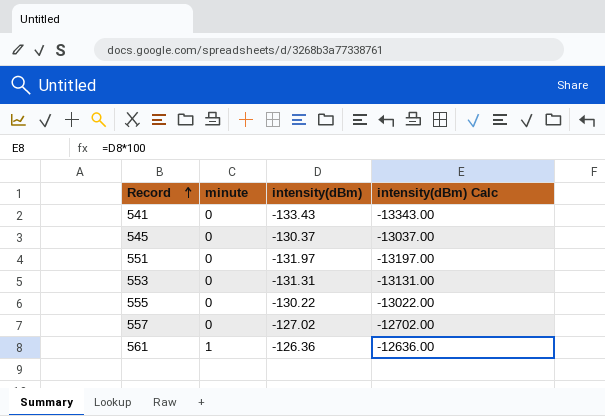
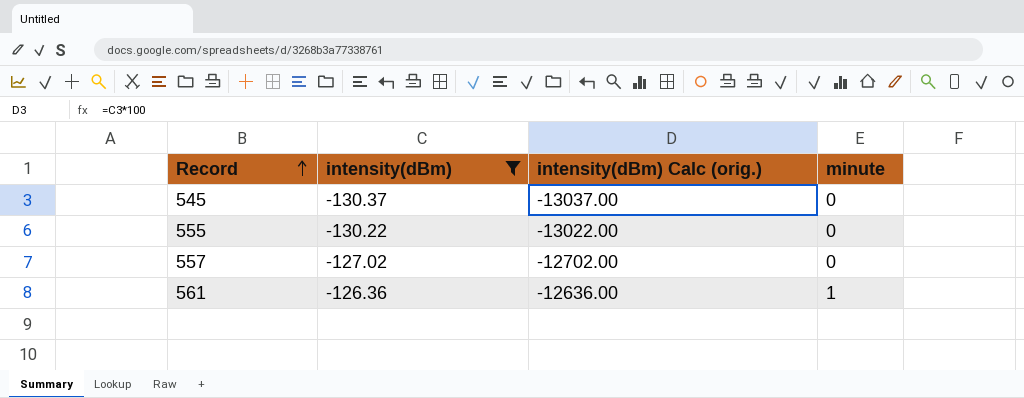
filter: none -> intensity(dBm) >= -130.37
column name: intensity(dBm) Calc -> intensity(dBm) Calc (orig.)
column minute | position: 2 -> 4

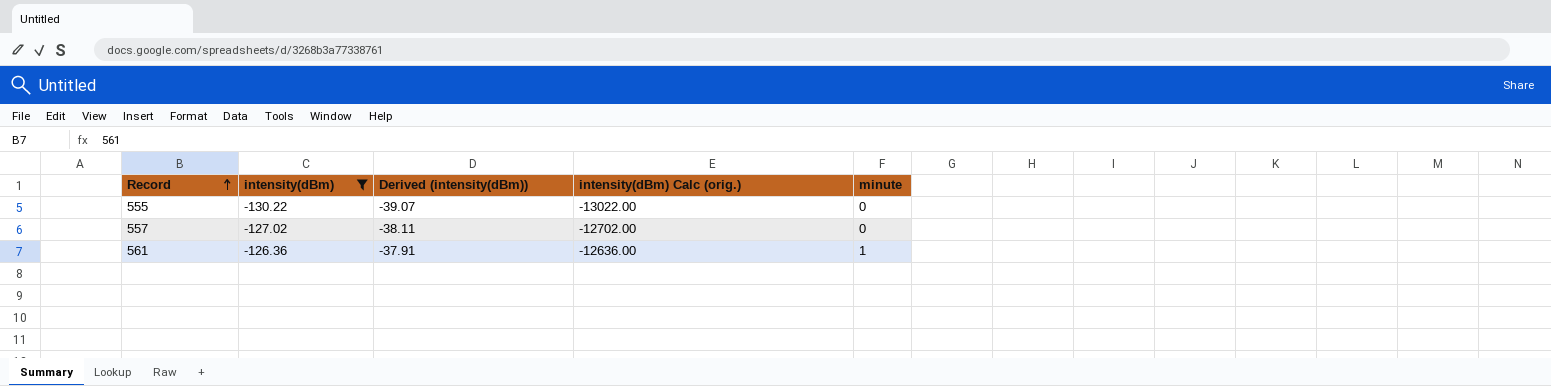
column Derived (intensity(dBm)) | formula: none -> [intensity(dBm)] * 0.3
row 545: -130.37 | -13037.00 | 0 -> none

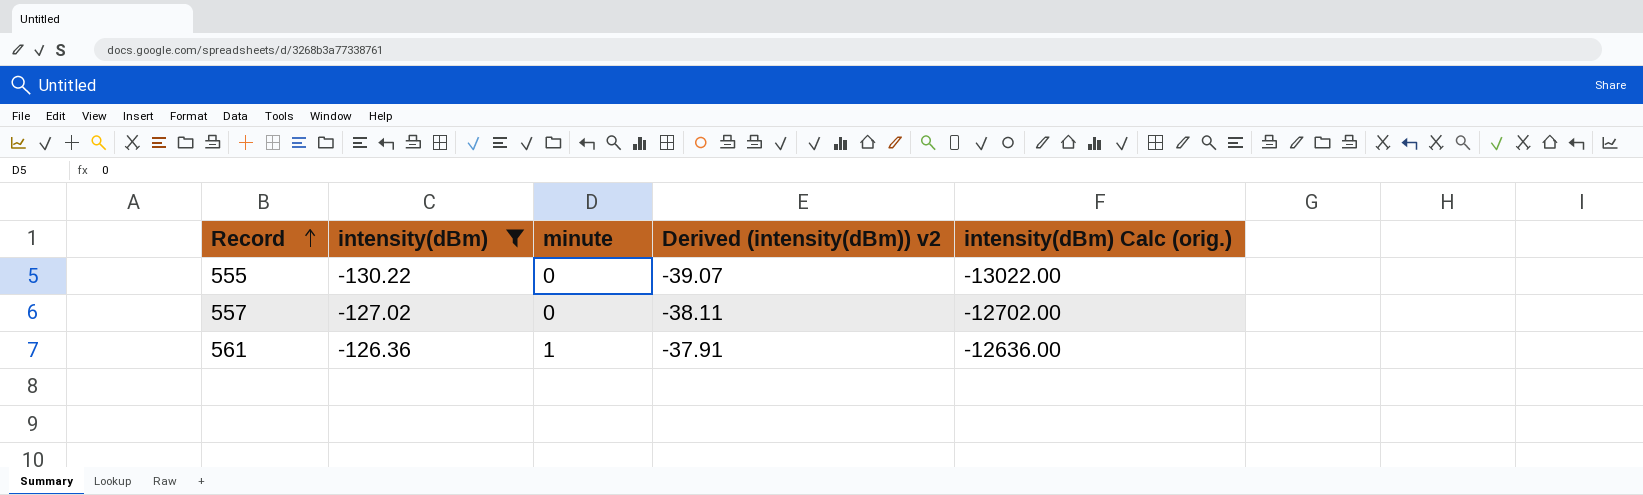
column minute | position: 5 -> 3
column name: Derived (intensity(dBm)) -> Derived (intensity(dBm)) v2

